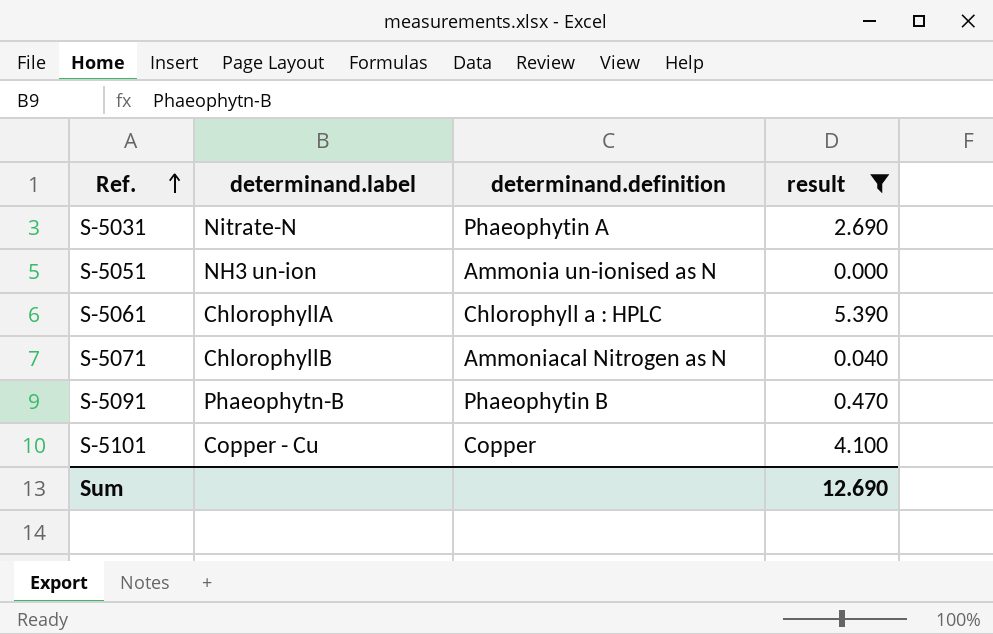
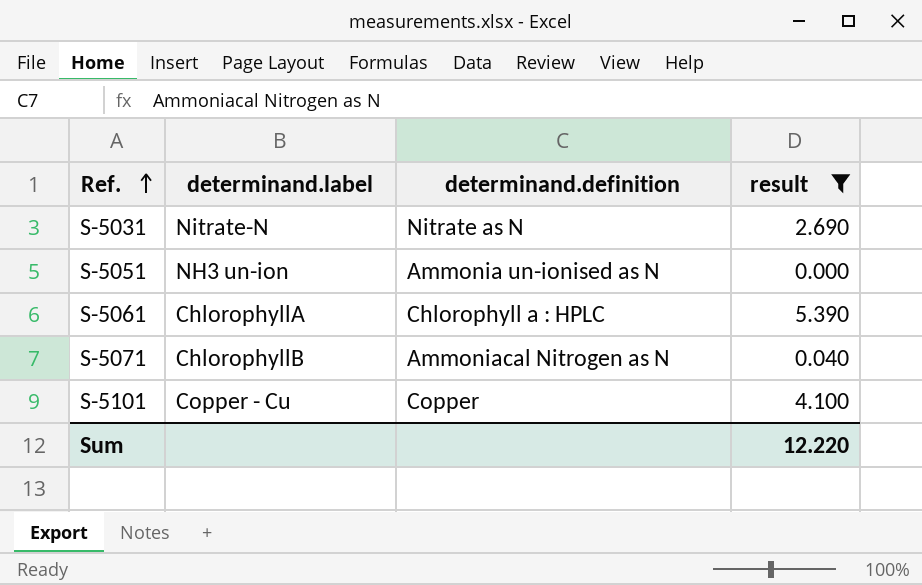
row S-5091: Phaeophytn-B | Phaeophytin B | 0.470 -> none
S-5031 | determinand.definition: Phaeophytin A -> Nitrate as N
Sum | result: 12.690 -> 12.220

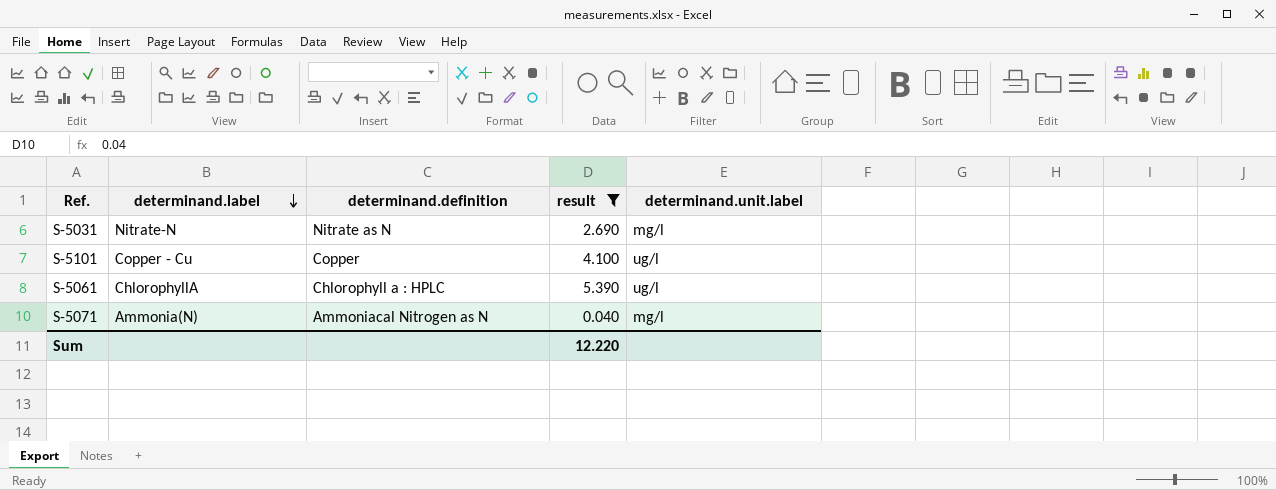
row order: Ref. ascending -> determinand.label descending
column determinand.unit.label | position: none -> 5
row S-5051: NH3 un-ion | Ammonia un-ionised as N | 0.000 -> none
S-5071 | determinand.label: ChlorophyllB -> Ammonia(N)

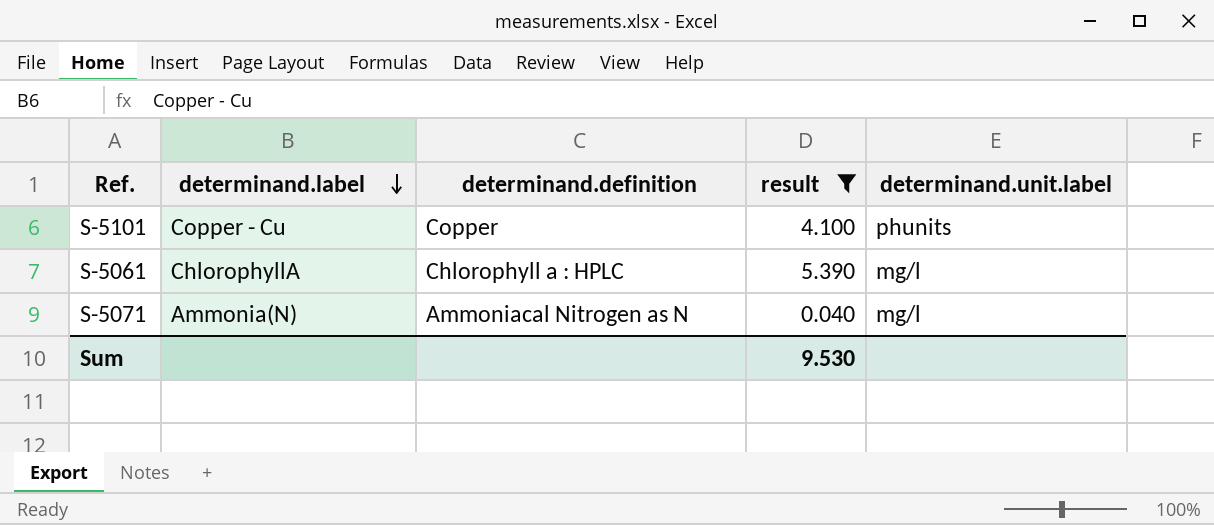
row S-5031: Nitrate-N | Nitrate as N | 2.690 | mg/l -> none
S-5101 | determinand.unit.label: ug/l -> phunits
S-5061 | determinand.unit.label: ug/l -> mg/l
Sum | result: 12.220 -> 9.530

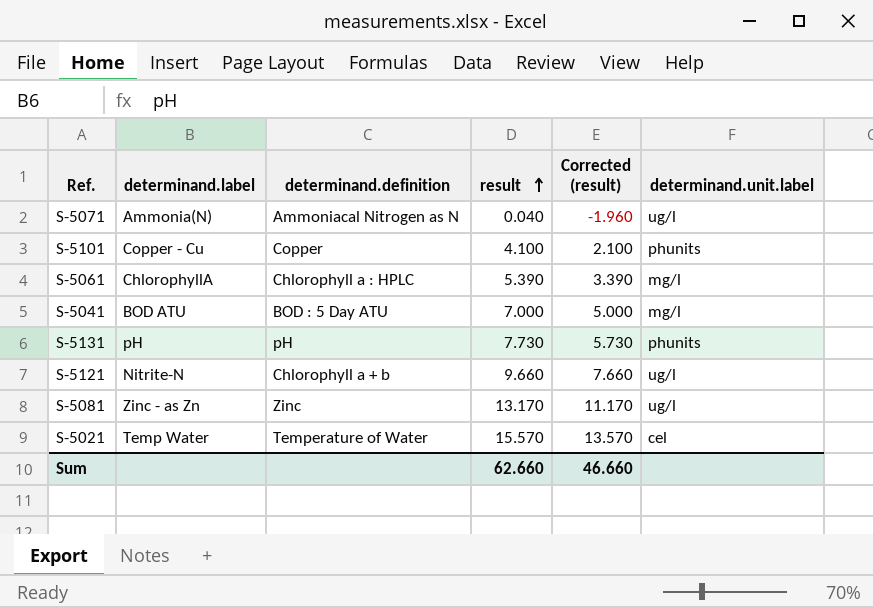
filter: result <= 5.390 -> none
row order: determinand.label descending -> result ascending
column Corrected (result) | formula: none -> [result] - 2
S-5071 | determinand.unit.label: mg/l -> ug/l
Sum | result: 9.530 -> 62.660

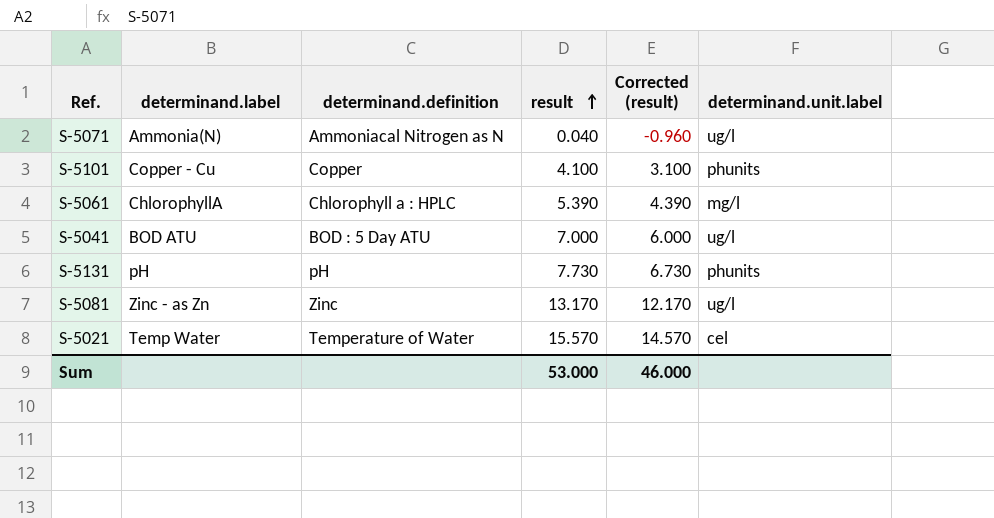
column Corrected (result) | formula: [result] - 2 -> [result] - 1
row S-5121: Nitrite-N | Chlorophyll a + b | 9.660 | 7.660 | ug/l -> none
S-5041 | determinand.unit.label: mg/l -> ug/l
Sum | result: 62.660 -> 53.000
Sum | Corrected (result): 46.660 -> 46.000

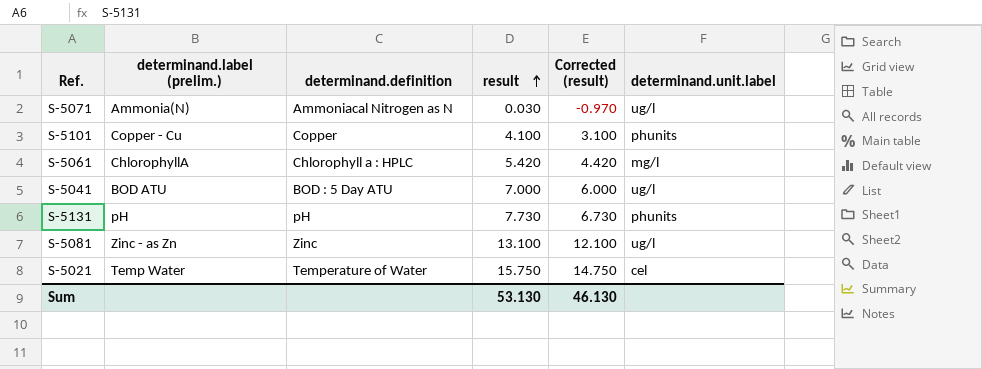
column name: determinand.label -> determinand.label (prelim.)
S-5071 | result: 0.040 -> 0.030
S-5071 | Corrected (result): -0.960 -> -0.970
S-5061 | result: 5.390 -> 5.420
S-5061 | Corrected (result): 4.390 -> 4.420
S-5081 | result: 13.170 -> 13.100
S-5081 | Corrected (result): 12.170 -> 12.100
S-5021 | result: 15.570 -> 15.750
S-5021 | Corrected (result): 14.570 -> 14.750
Sum | result: 53.000 -> 53.130
Sum | Corrected (result): 46.000 -> 46.130

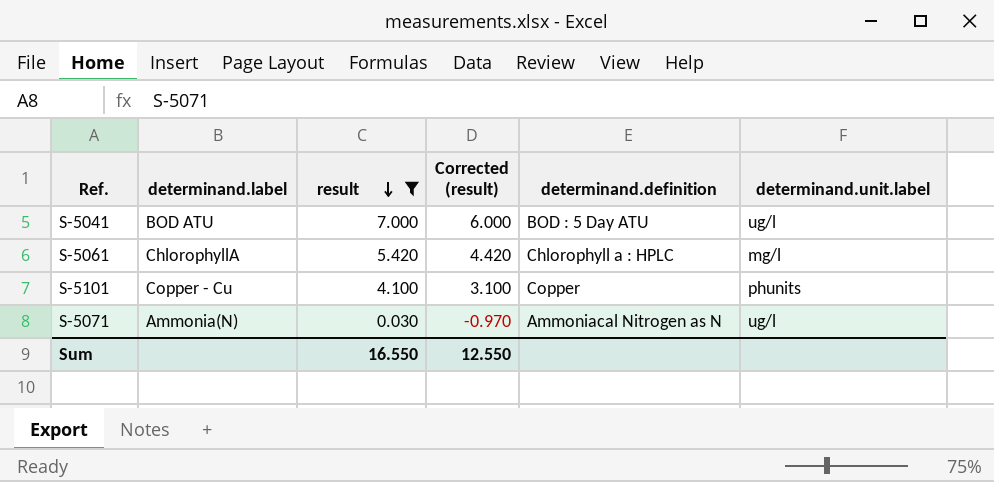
filter: none -> result <= 7.000
row order: result ascending -> result descending
column name: determinand.label (prelim.) -> determinand.label
column determinand.definition | position: 3 -> 5
Sum | result: 53.130 -> 16.550
Sum | Corrected (result): 46.130 -> 12.550

